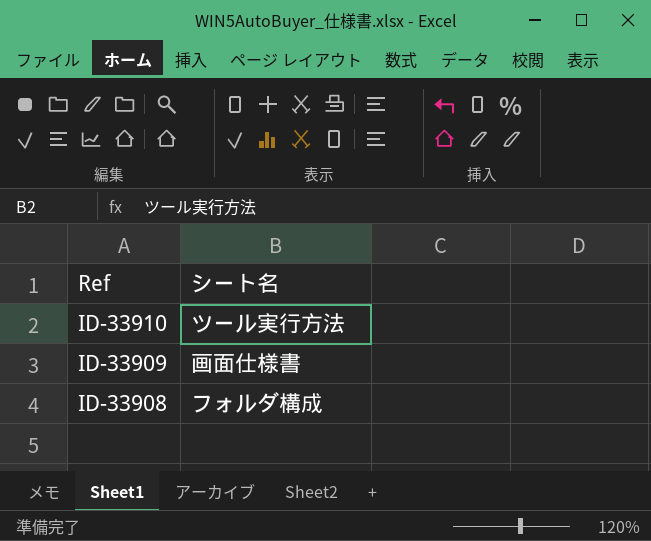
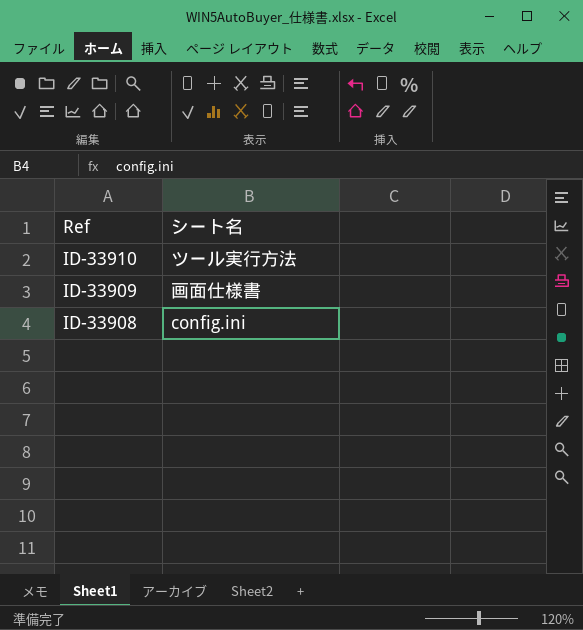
ID-33908 | シート名: フォルダ構成 -> config.ini

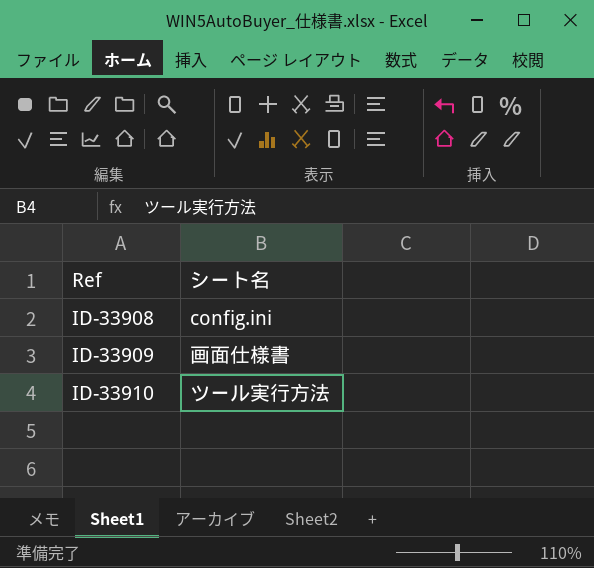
row order: Ref descending -> Ref ascending

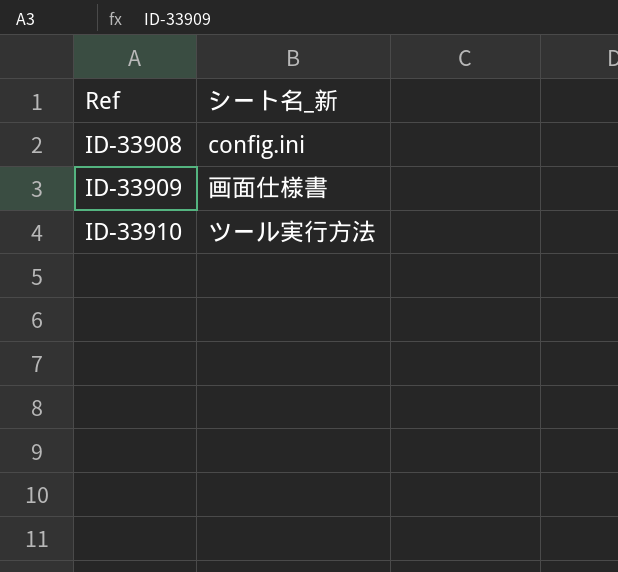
column name: シート名 -> シート名_新

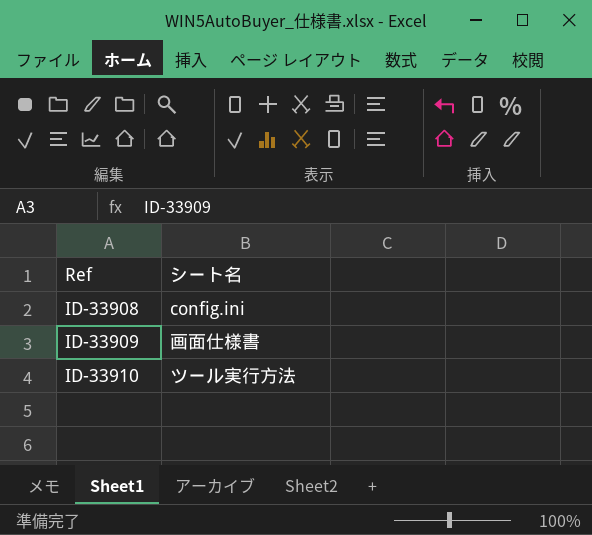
column name: シート名_新 -> シート名

